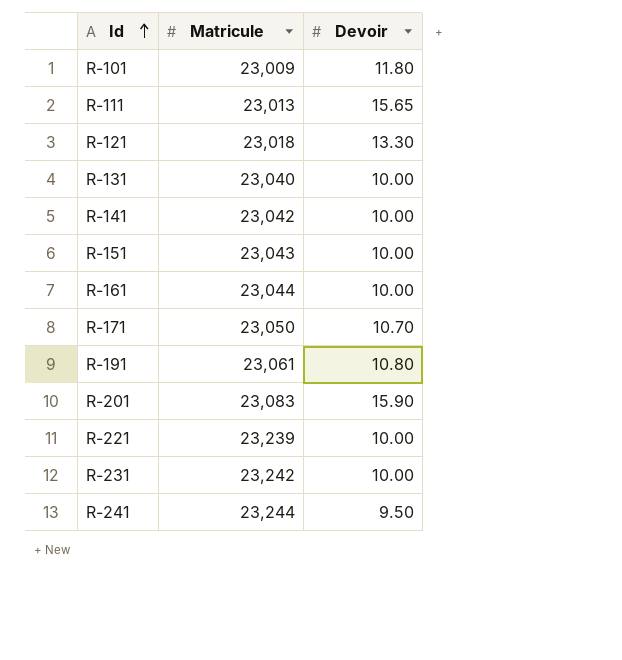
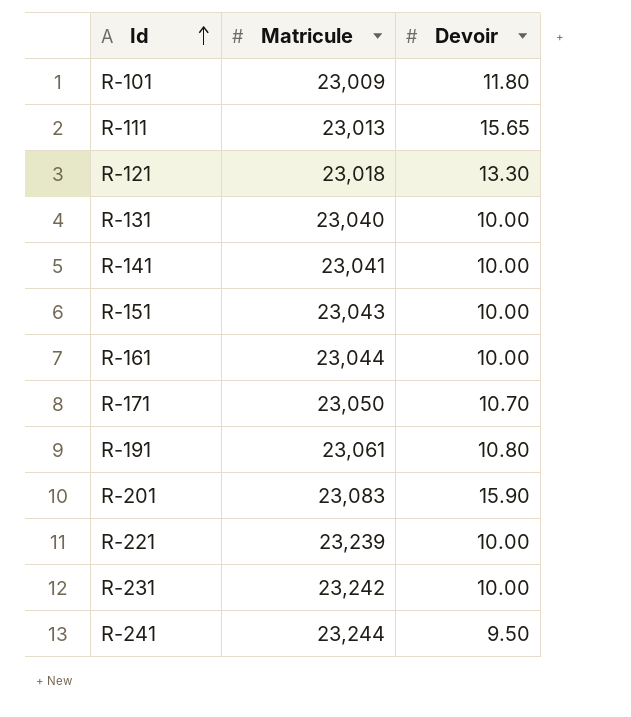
R-141 | Matricule: 23,042 -> 23,041

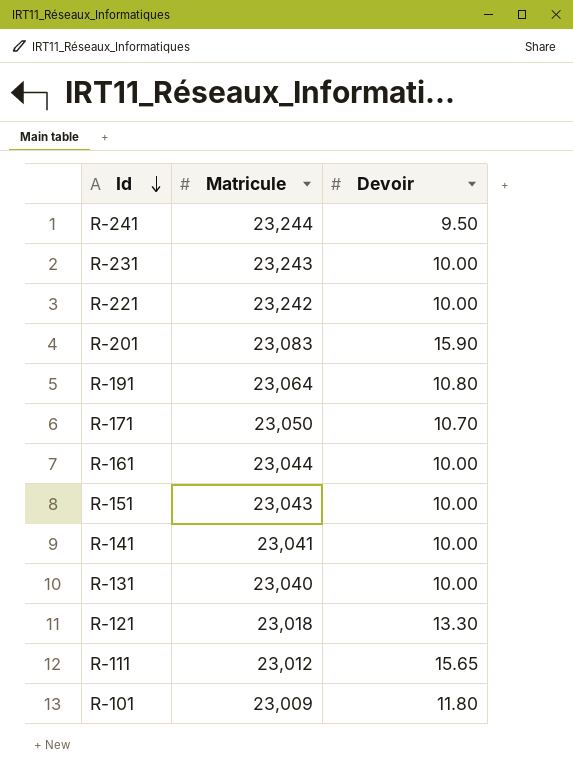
row order: Id ascending -> Id descending
R-231 | Matricule: 23,242 -> 23,243
R-221 | Matricule: 23,239 -> 23,242
R-191 | Matricule: 23,061 -> 23,064
R-111 | Matricule: 23,013 -> 23,012

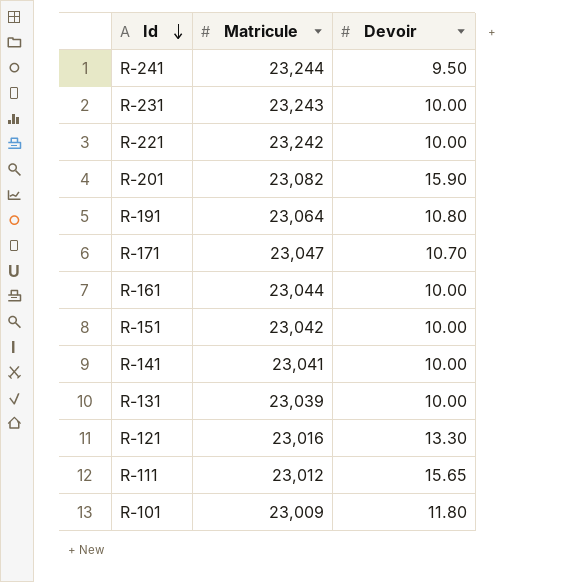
R-201 | Matricule: 23,083 -> 23,082
R-171 | Matricule: 23,050 -> 23,047
R-151 | Matricule: 23,043 -> 23,042
R-131 | Matricule: 23,040 -> 23,039
R-121 | Matricule: 23,018 -> 23,016

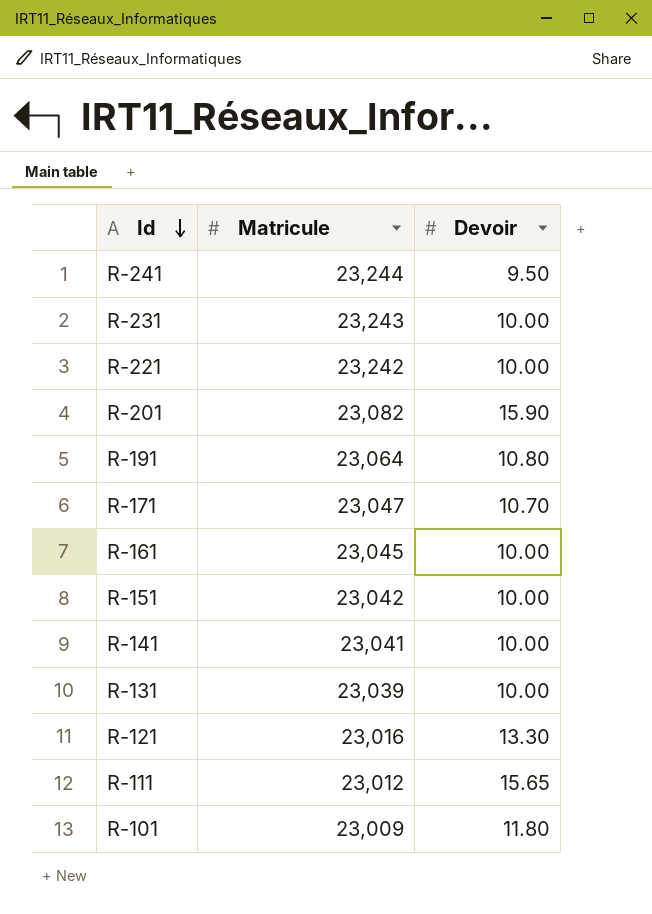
R-161 | Matricule: 23,044 -> 23,045

